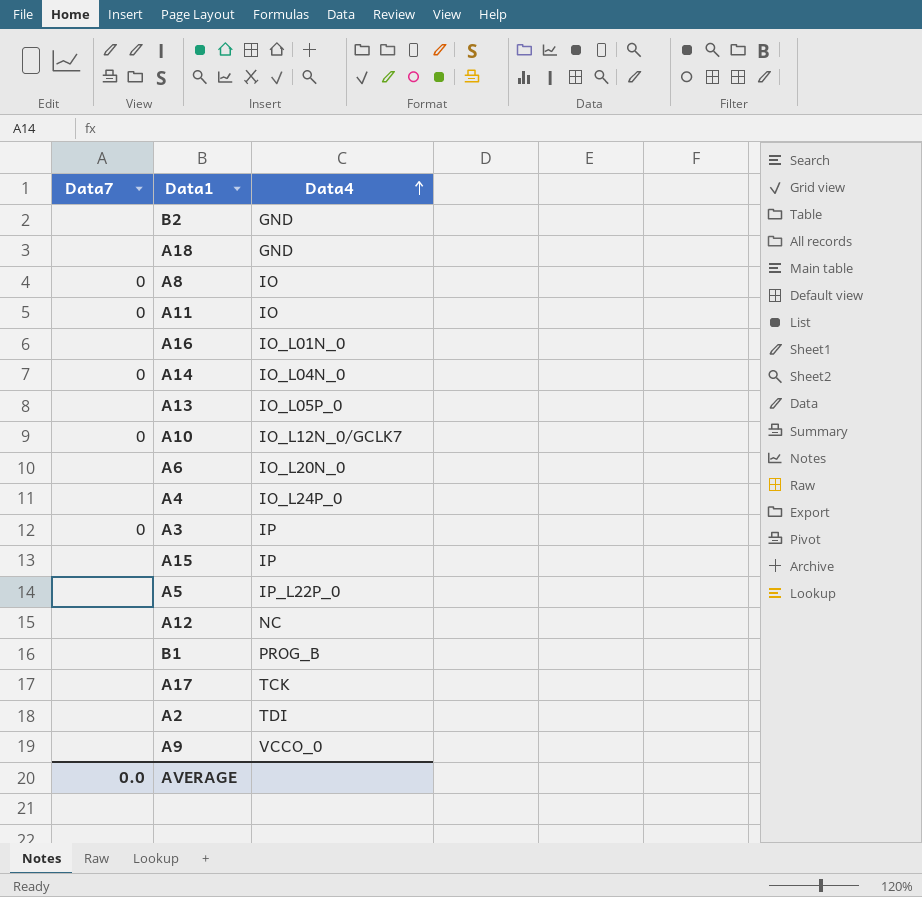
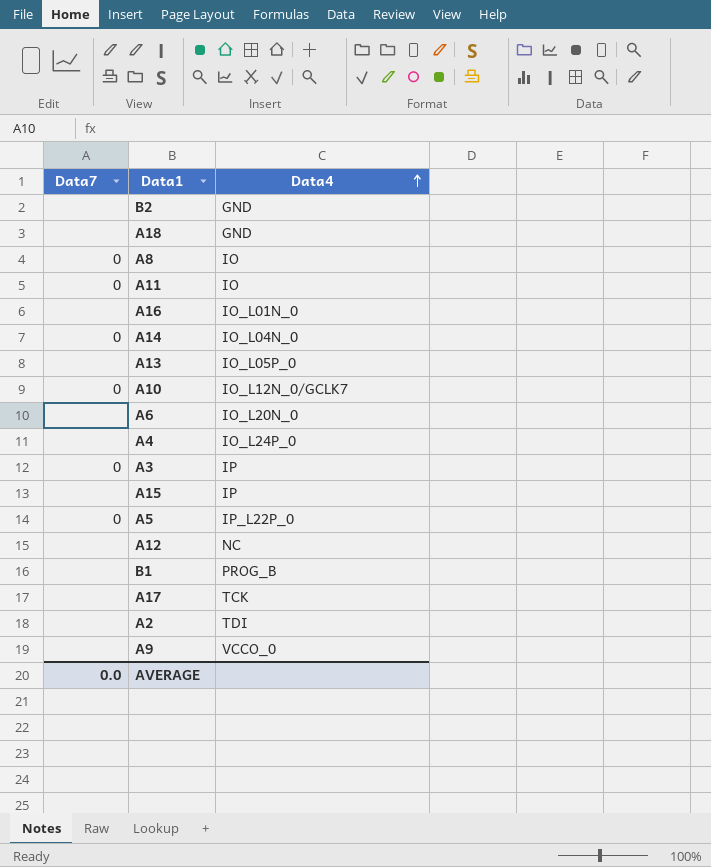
A5 | Data7: none -> 0

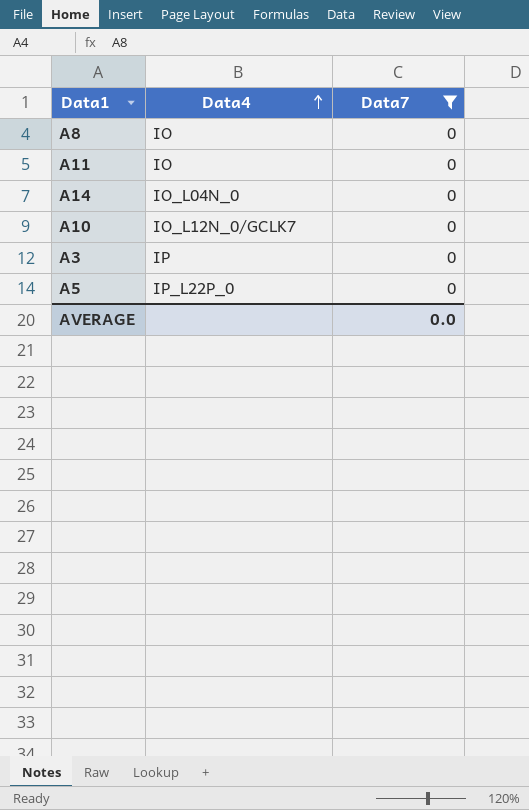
filter: none -> Data7 = 0
column Data7 | position: 1 -> 3

